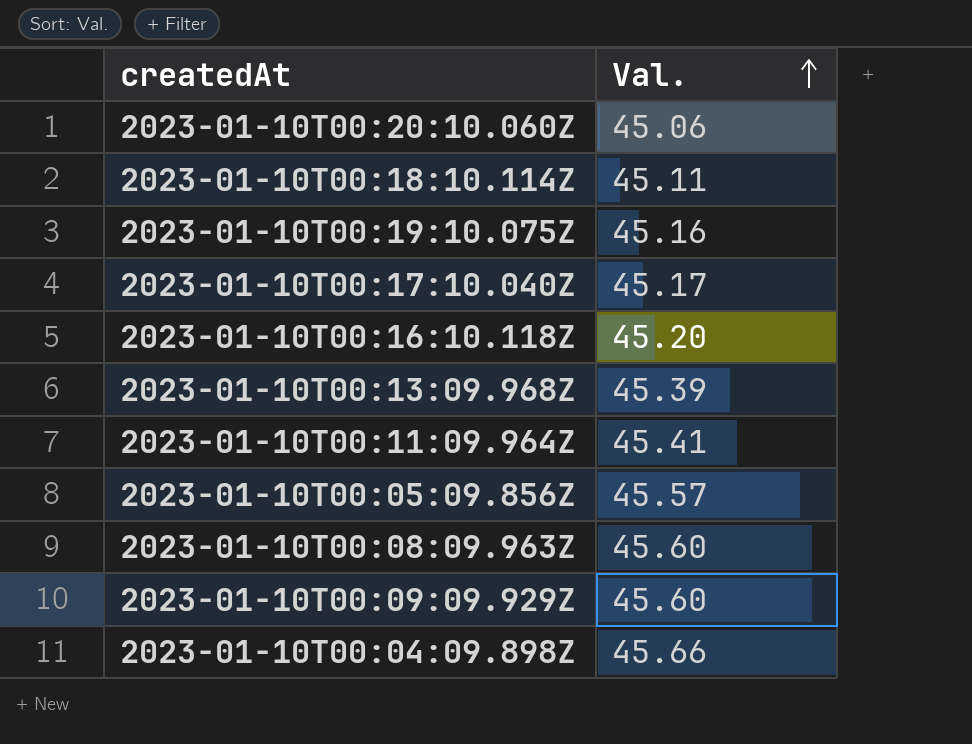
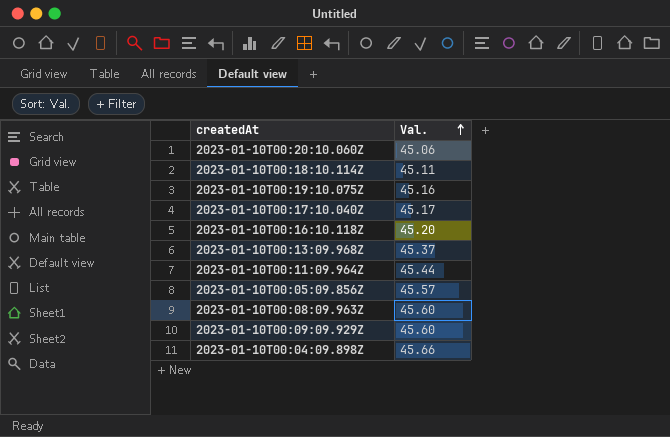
2023-01-10T00:13:09.968Z | Val.: 45.39 -> 45.37
2023-01-10T00:11:09.964Z | Val.: 45.41 -> 45.44

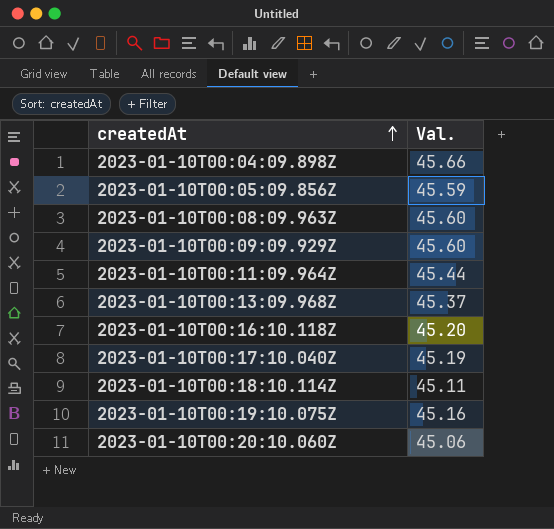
row order: Val. ascending -> createdAt ascending
2023-01-10T00:05:09.856Z | Val.: 45.57 -> 45.59
2023-01-10T00:17:10.040Z | Val.: 45.17 -> 45.19

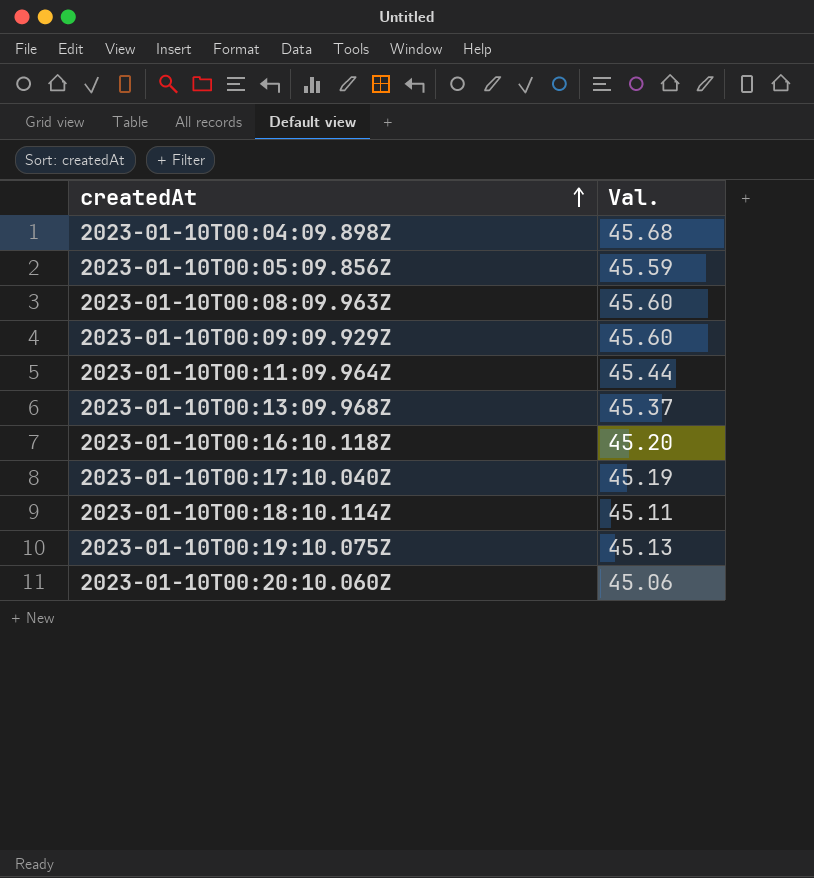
2023-01-10T00:04:09.898Z | Val.: 45.66 -> 45.68
2023-01-10T00:19:10.075Z | Val.: 45.16 -> 45.13

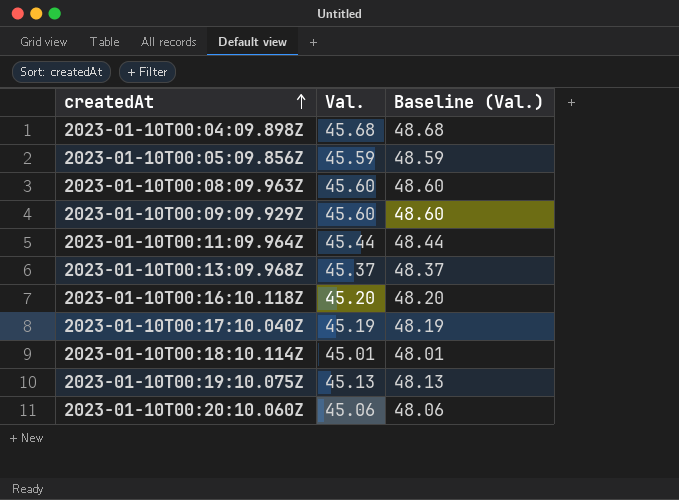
column Baseline (Val.) | formula: none -> [Val.] + 3
2023-01-10T00:18:10.114Z | Val.: 45.11 -> 45.01

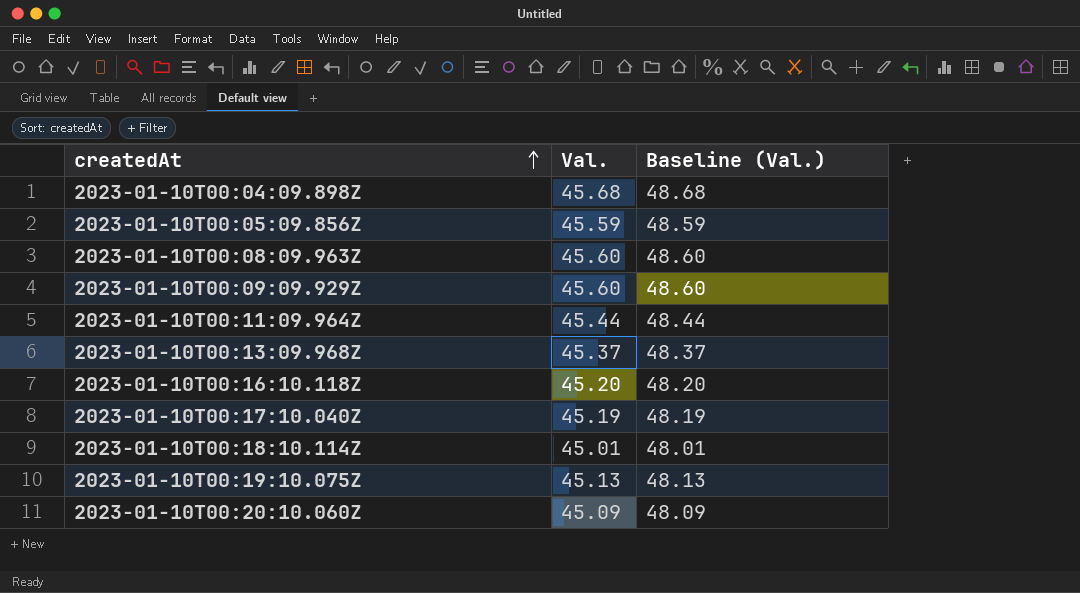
2023-01-10T00:20:10.060Z | Val.: 45.06 -> 45.09
2023-01-10T00:20:10.060Z | Baseline (Val.): 48.06 -> 48.09

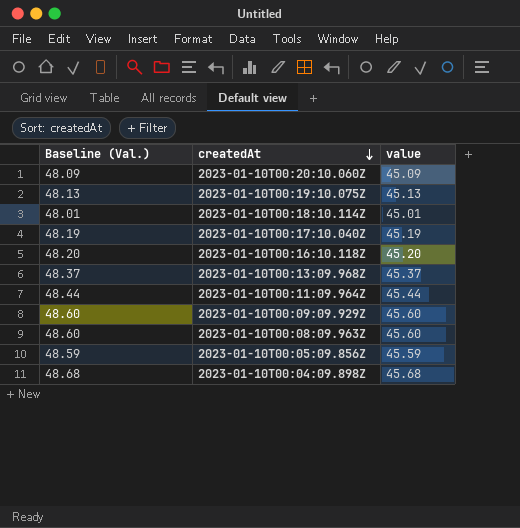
row order: createdAt ascending -> createdAt descending
column Baseline (Val.) | position: 3 -> 1
column name: Val. -> value

